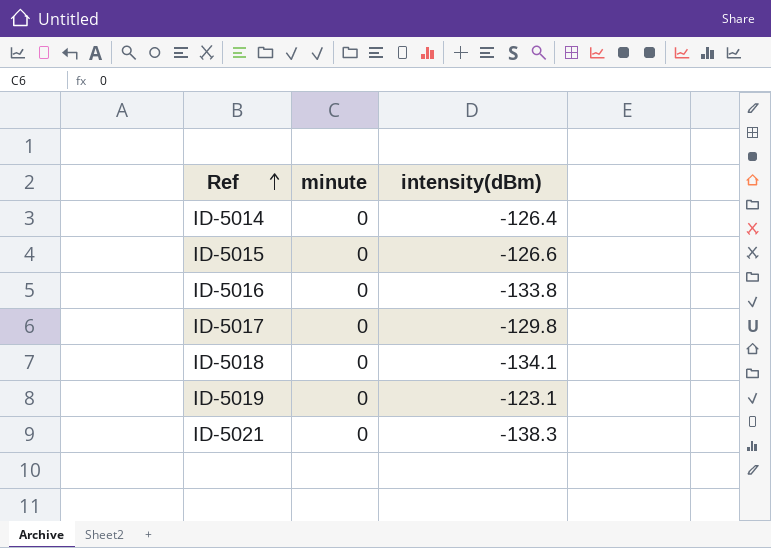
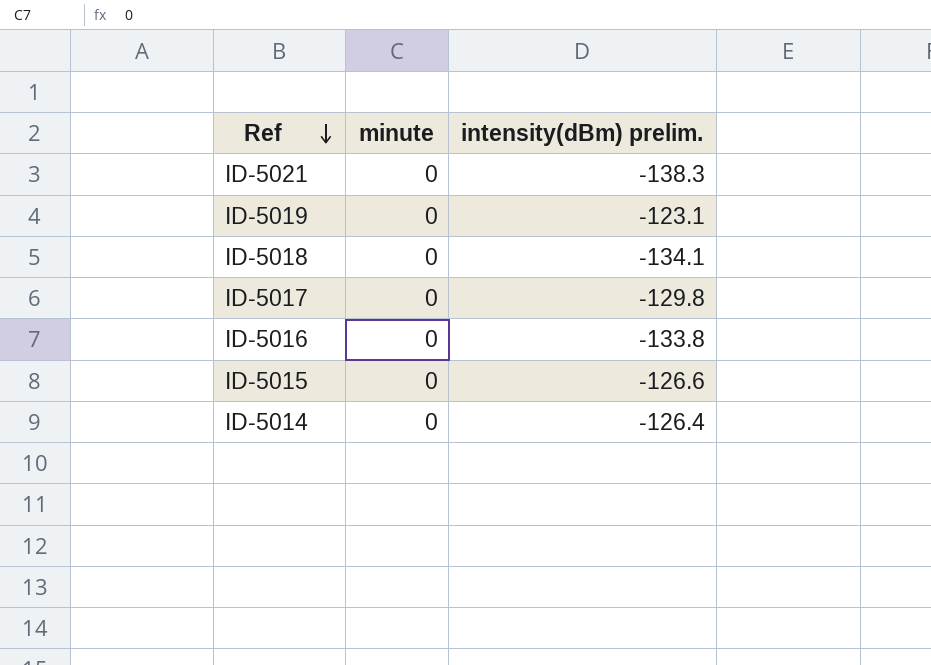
row order: Ref ascending -> Ref descending
column name: intensity(dBm) -> intensity(dBm) prelim.

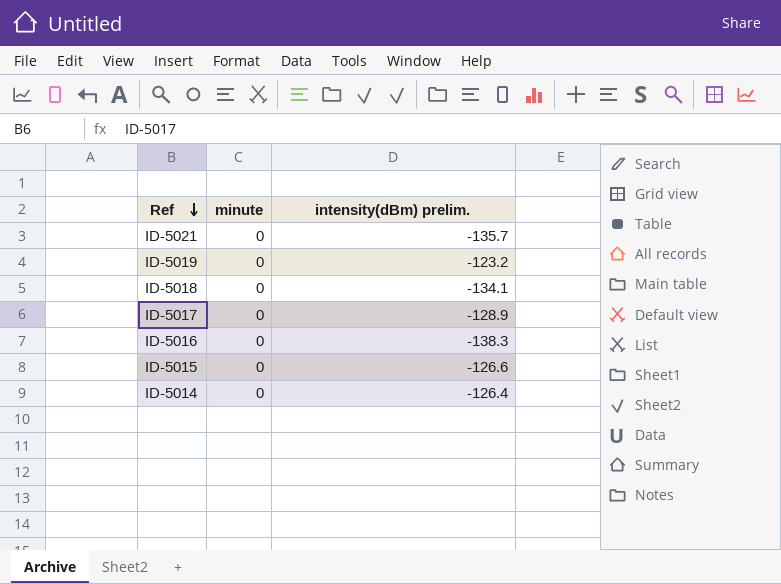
ID-5021 | intensity(dBm) prelim.: -138.3 -> -135.7
ID-5019 | intensity(dBm) prelim.: -123.1 -> -123.2
ID-5017 | intensity(dBm) prelim.: -129.8 -> -128.9
ID-5016 | intensity(dBm) prelim.: -133.8 -> -138.3

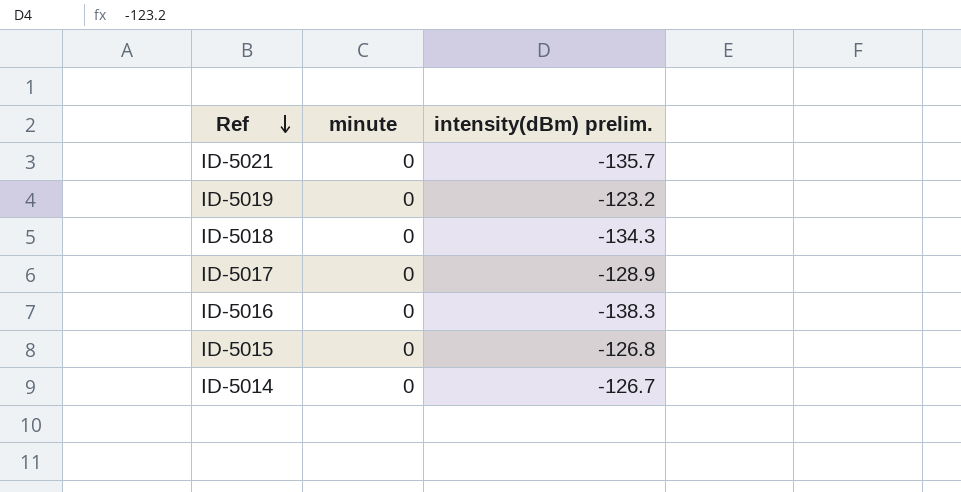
ID-5018 | intensity(dBm) prelim.: -134.1 -> -134.3
ID-5015 | intensity(dBm) prelim.: -126.6 -> -126.8
ID-5014 | intensity(dBm) prelim.: -126.4 -> -126.7

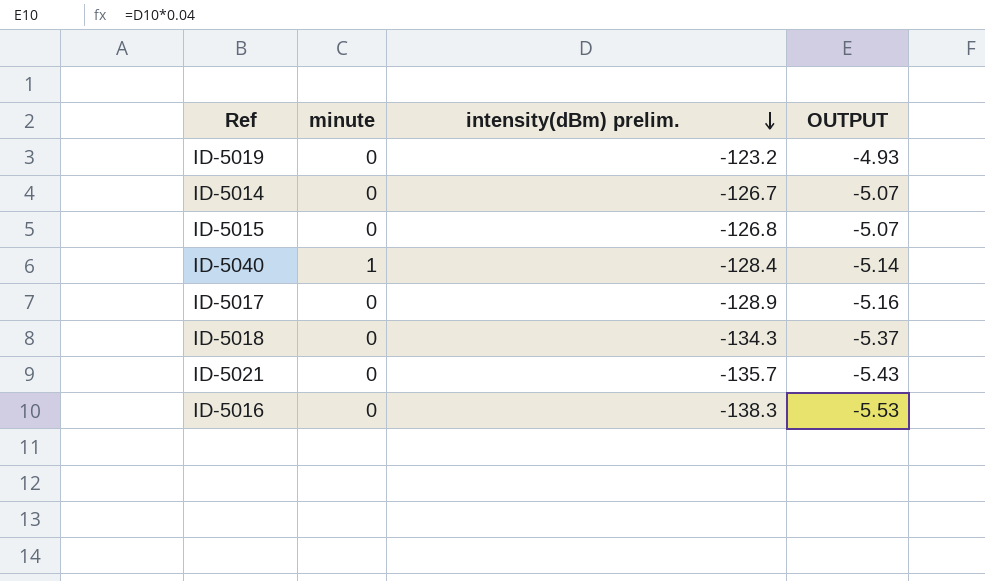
row order: Ref descending -> intensity(dBm) prelim. descending
column OUTPUT | formula: none -> [intensity(dBm) prelim.] * 0.04
row ID-5040: none -> 1 | -128.4 | -5.14

